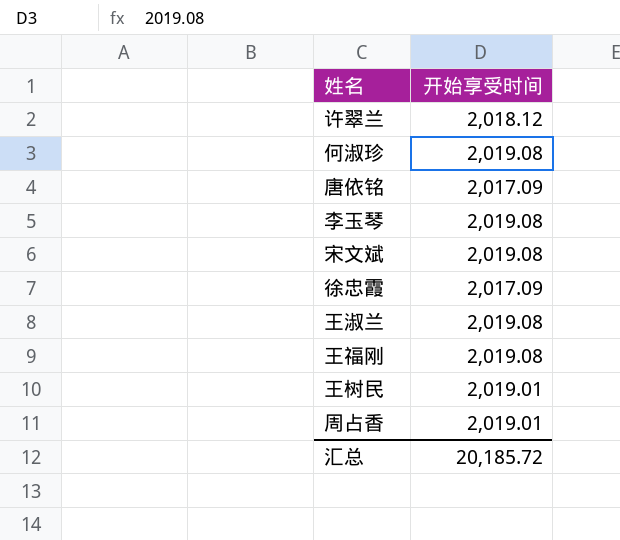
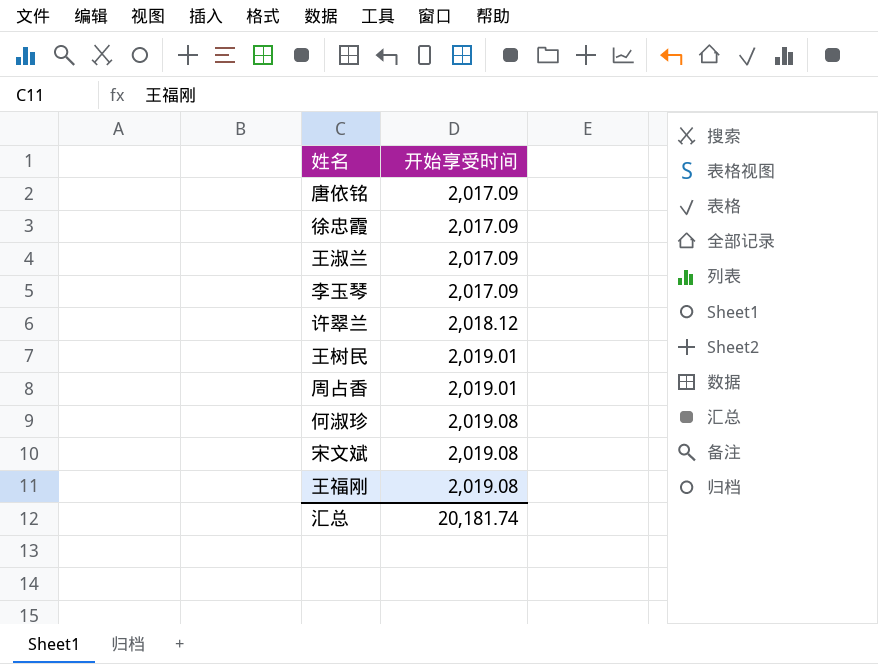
row order: none -> 开始享受时间 ascending
王淑兰 | 开始享受时间: 2,019.08 -> 2,017.09
李玉琴 | 开始享受时间: 2,019.08 -> 2,017.09
汇总 | 开始享受时间: 20,185.72 -> 20,181.74

